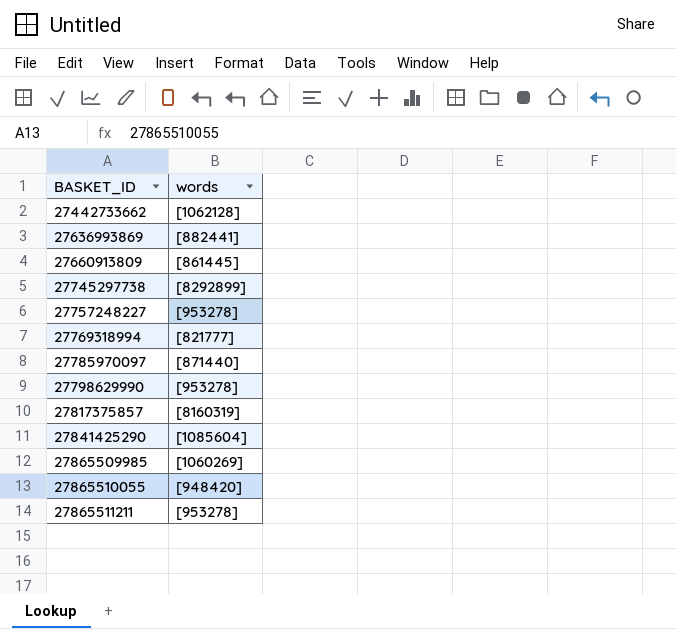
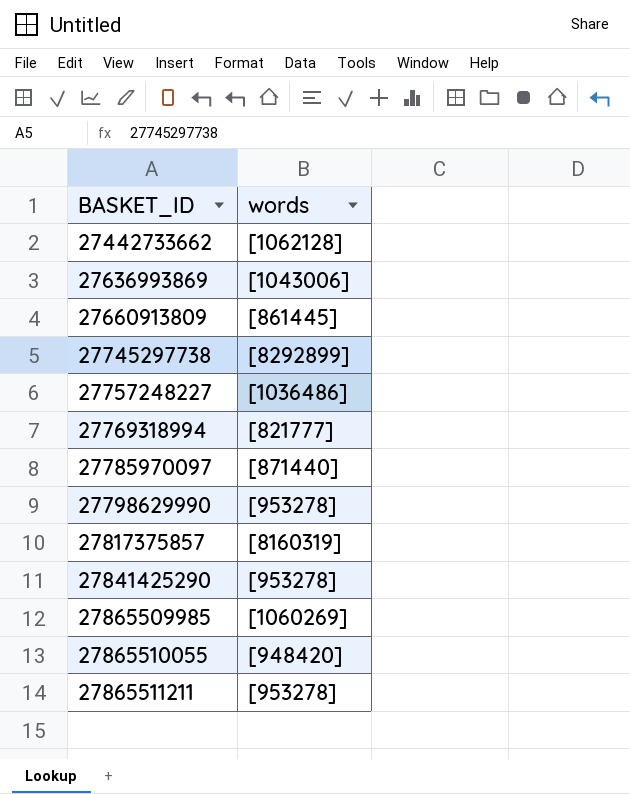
27636993869 | words: [882441] -> [1043006]
27757248227 | words: [953278] -> [1036486]
27841425290 | words: [1085604] -> [953278]

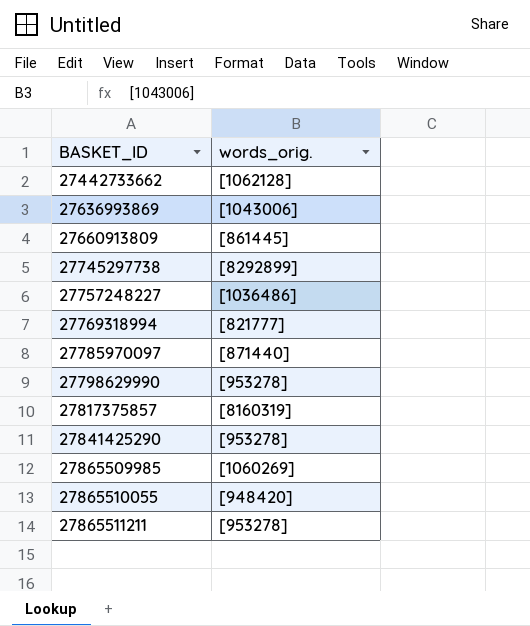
column name: words -> words_orig.

